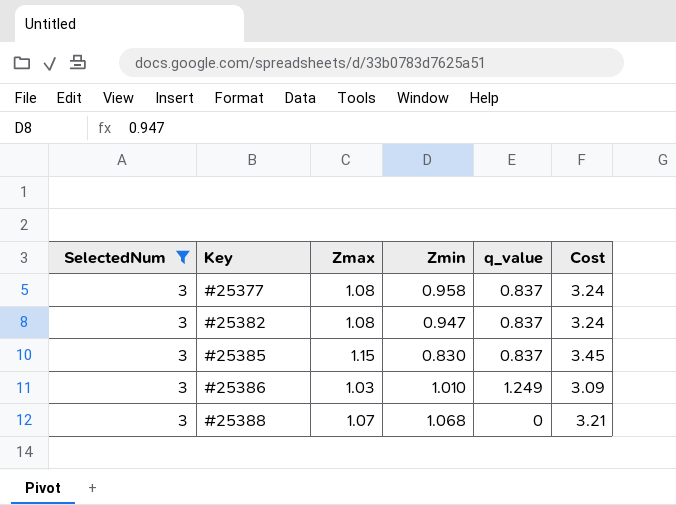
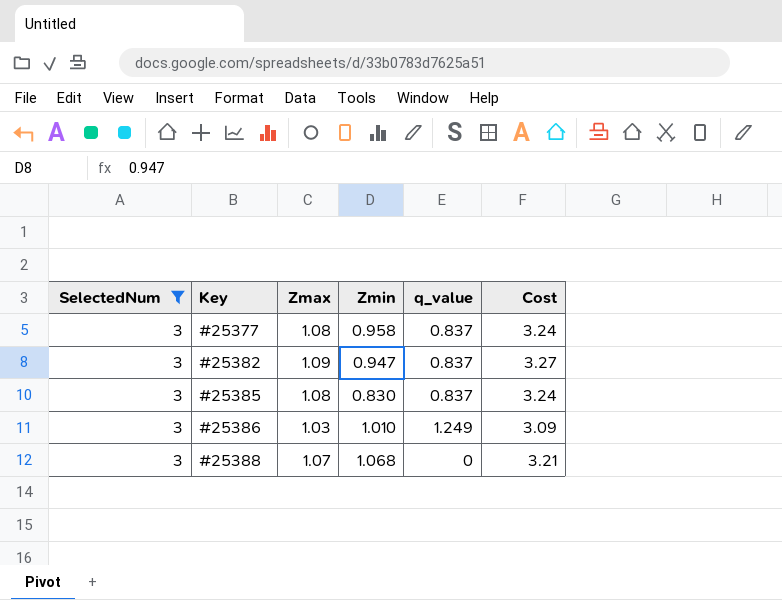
#25382 | Zmax: 1.08 -> 1.09
#25382 | Cost: 3.24 -> 3.27
#25385 | Zmax: 1.15 -> 1.08
#25385 | Cost: 3.45 -> 3.24

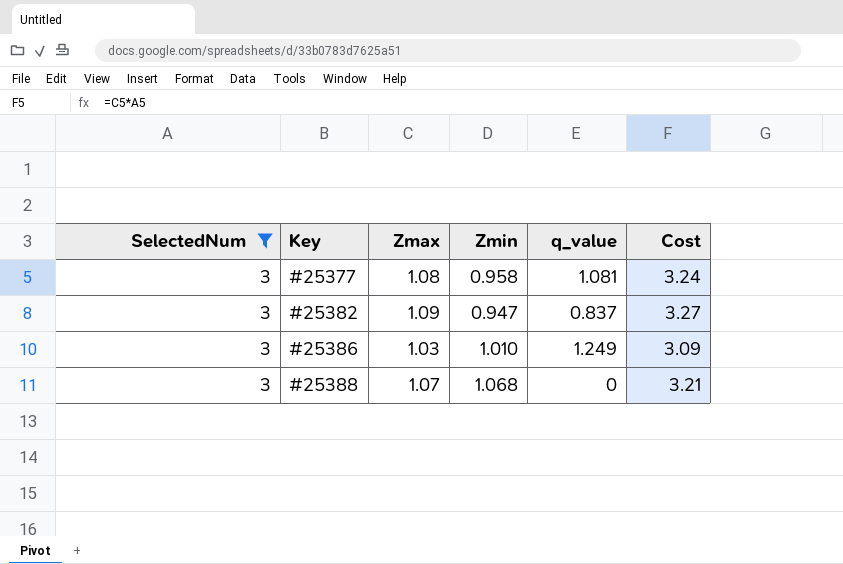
row #25385: 3 | 1.08 | 0.830 | 0.837 | 3.24 -> none
#25377 | q_value: 0.837 -> 1.081

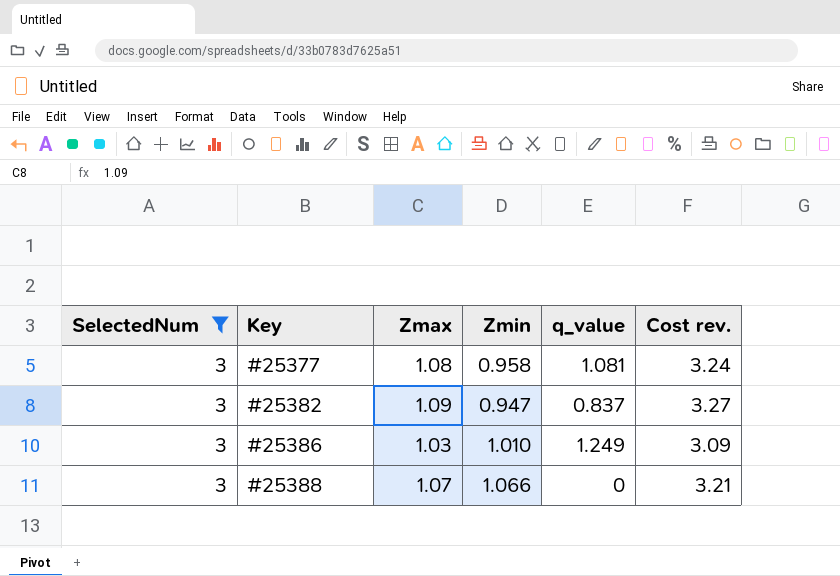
column name: Cost -> Cost rev.
#25388 | Zmin: 1.068 -> 1.066

